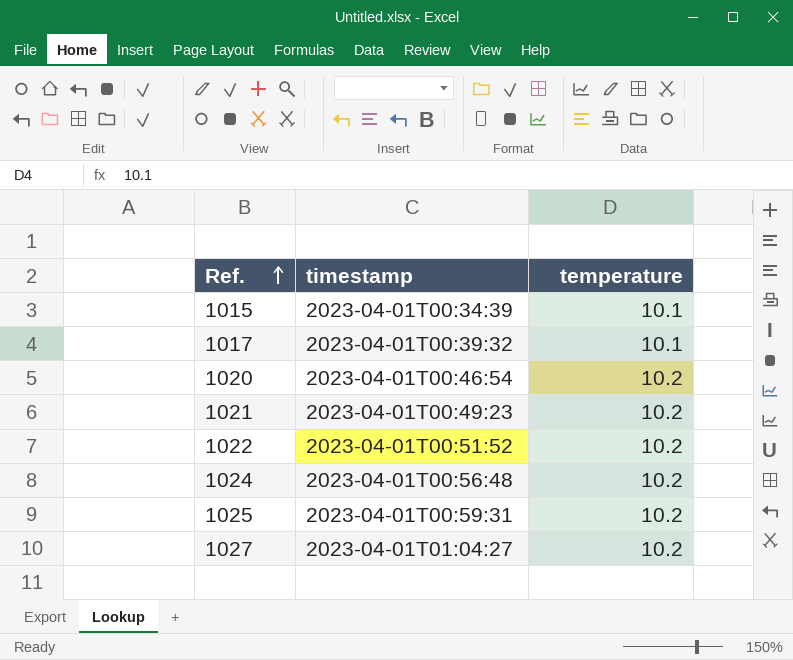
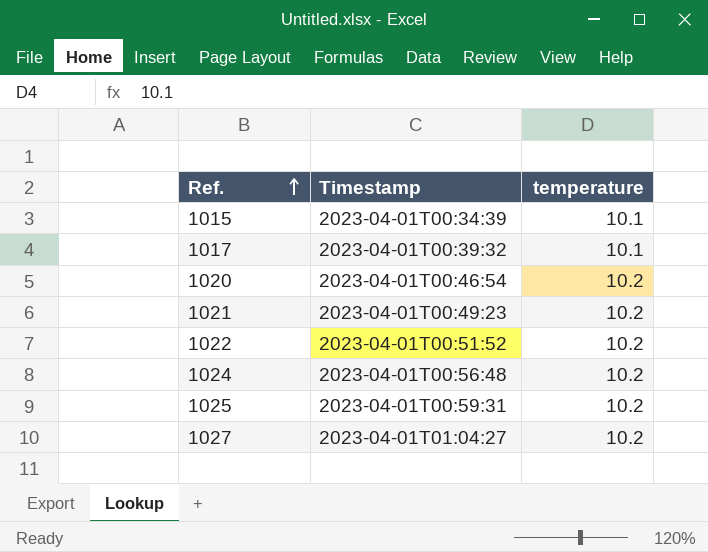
column name: timestamp -> Timestamp

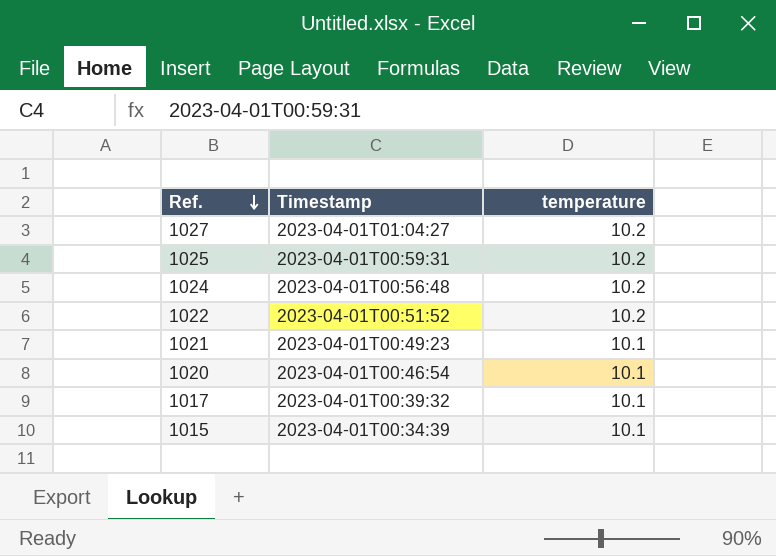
row order: Ref. ascending -> Ref. descending
1021 | temperature: 10.2 -> 10.1
1020 | temperature: 10.2 -> 10.1

